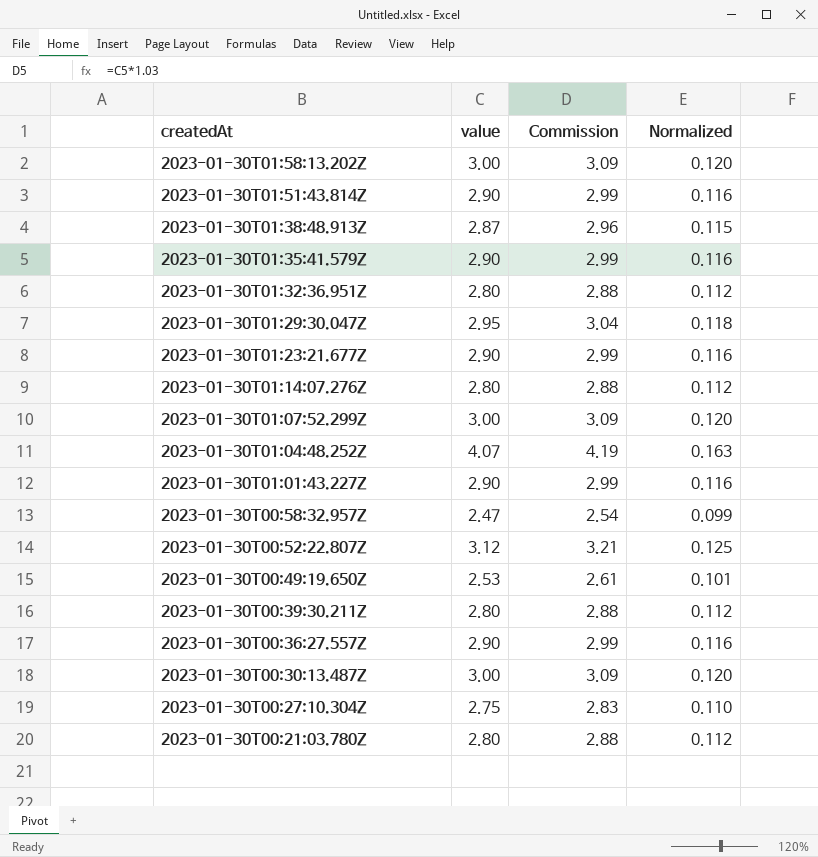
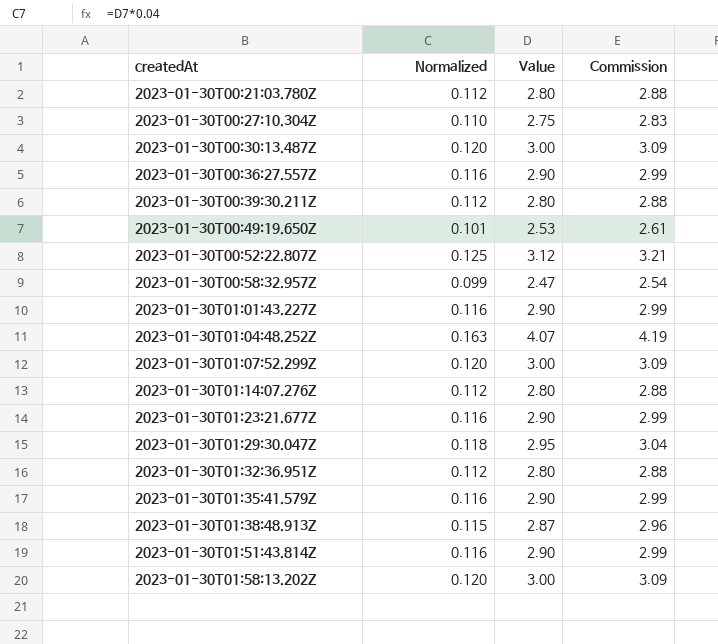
row order: createdAt descending -> createdAt ascending
column Normalized | position: 4 -> 2
column name: value -> Value

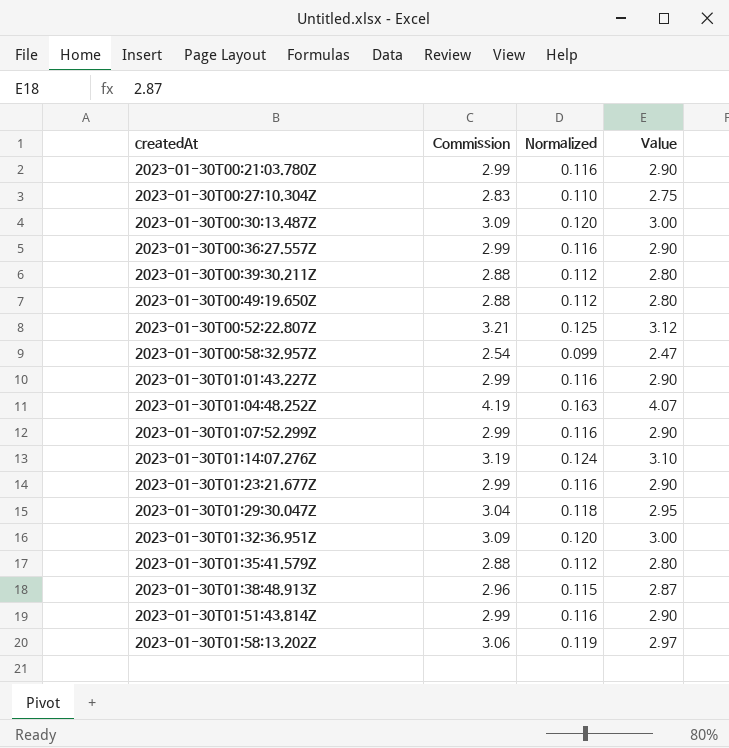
column Commission | position: 4 -> 2
2023-01-30T00:21:03.780Z | Commission: 2.88 -> 2.99
2023-01-30T00:21:03.780Z | Normalized: 0.112 -> 0.116
2023-01-30T00:21:03.780Z | Value: 2.80 -> 2.90
2023-01-30T00:49:19.650Z | Commission: 2.61 -> 2.88
2023-01-30T00:49:19.650Z | Normalized: 0.101 -> 0.112
2023-01-30T00:49:19.650Z | Value: 2.53 -> 2.80
2023-01-30T01:07:52.299Z | Commission: 3.09 -> 2.99
2023-01-30T01:07:52.299Z | Normalized: 0.120 -> 0.116
2023-01-30T01:07:52.299Z | Value: 3.00 -> 2.90
2023-01-30T01:14:07.276Z | Commission: 2.88 -> 3.19
2023-01-30T01:14:07.276Z | Normalized: 0.112 -> 0.124
2023-01-30T01:14:07.276Z | Value: 2.80 -> 3.10
2023-01-30T01:32:36.951Z | Commission: 2.88 -> 3.09
2023-01-30T01:32:36.951Z | Normalized: 0.112 -> 0.120
2023-01-30T01:32:36.951Z | Value: 2.80 -> 3.00
2023-01-30T01:35:41.579Z | Commission: 2.99 -> 2.88
2023-01-30T01:35:41.579Z | Normalized: 0.116 -> 0.112
2023-01-30T01:35:41.579Z | Value: 2.90 -> 2.80
2023-01-30T01:58:13.202Z | Commission: 3.09 -> 3.06
2023-01-30T01:58:13.202Z | Normalized: 0.120 -> 0.119
2023-01-30T01:58:13.202Z | Value: 3.00 -> 2.97

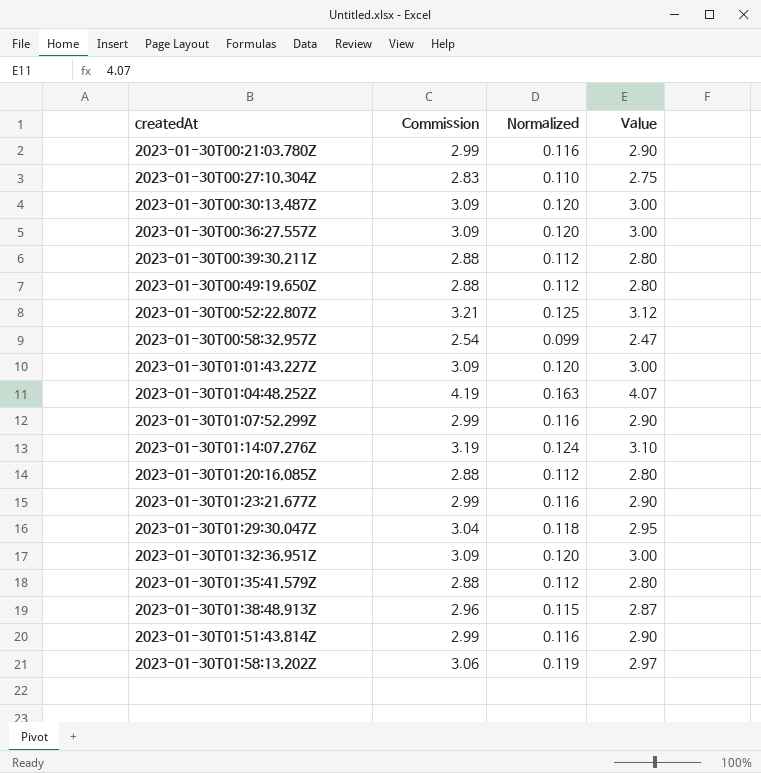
2023-01-30T00:36:27.557Z | Commission: 2.99 -> 3.09
2023-01-30T00:36:27.557Z | Normalized: 0.116 -> 0.120
2023-01-30T00:36:27.557Z | Value: 2.90 -> 3.00
2023-01-30T01:01:43.227Z | Commission: 2.99 -> 3.09
2023-01-30T01:01:43.227Z | Normalized: 0.116 -> 0.120
2023-01-30T01:01:43.227Z | Value: 2.90 -> 3.00
row 2023-01-30T01:20:16.085Z: none -> 2.88 | 0.112 | 2.80

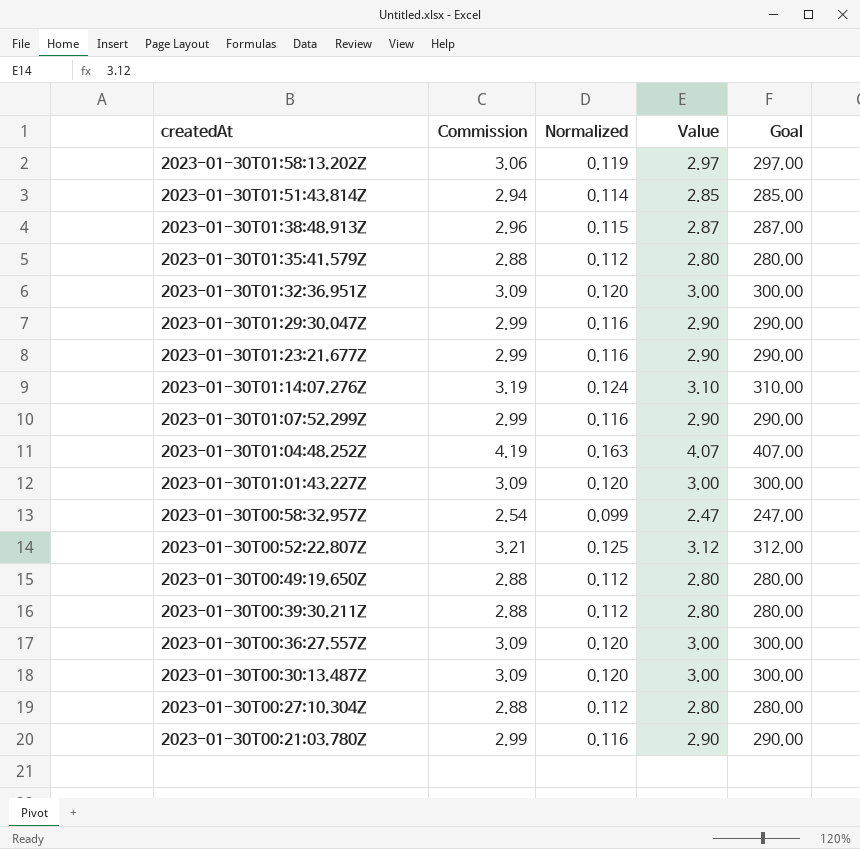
row order: createdAt ascending -> createdAt descending
column Goal | formula: none -> [Value] * 100
row 2023-01-30T01:20:16.085Z: 2.88 | 0.112 | 2.80 -> none
2023-01-30T01:51:43.814Z | Commission: 2.99 -> 2.94
2023-01-30T01:51:43.814Z | Normalized: 0.116 -> 0.114
2023-01-30T01:51:43.814Z | Value: 2.90 -> 2.85
2023-01-30T01:29:30.047Z | Commission: 3.04 -> 2.99
2023-01-30T01:29:30.047Z | Normalized: 0.118 -> 0.116
2023-01-30T01:29:30.047Z | Value: 2.95 -> 2.90
2023-01-30T00:27:10.304Z | Commission: 2.83 -> 2.88
2023-01-30T00:27:10.304Z | Normalized: 0.110 -> 0.112
2023-01-30T00:27:10.304Z | Value: 2.75 -> 2.80

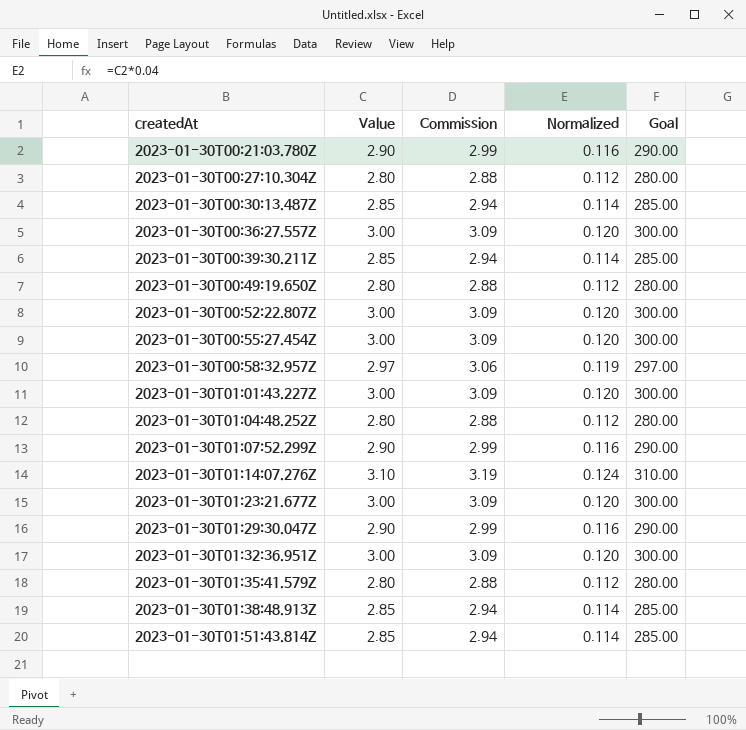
row order: createdAt descending -> createdAt ascending
column Value | position: 4 -> 2
row 2023-01-30T01:58:13.202Z: 3.06 | 0.119 | 2.97 | 297.00 -> none
2023-01-30T00:30:13.487Z | Value: 3.00 -> 2.85
2023-01-30T00:30:13.487Z | Commission: 3.09 -> 2.94
2023-01-30T00:30:13.487Z | Normalized: 0.120 -> 0.114
2023-01-30T00:30:13.487Z | Goal: 300.00 -> 285.00
2023-01-30T00:39:30.211Z | Value: 2.80 -> 2.85
2023-01-30T00:39:30.211Z | Commission: 2.88 -> 2.94
2023-01-30T00:39:30.211Z | Normalized: 0.112 -> 0.114
2023-01-30T00:39:30.211Z | Goal: 280.00 -> 285.00
2023-01-30T00:52:22.807Z | Value: 3.12 -> 3.00
2023-01-30T00:52:22.807Z | Commission: 3.21 -> 3.09
2023-01-30T00:52:22.807Z | Normalized: 0.125 -> 0.120
2023-01-30T00:52:22.807Z | Goal: 312.00 -> 300.00
row 2023-01-30T00:55:27.454Z: none -> 3.00 | 3.09 | 0.120 | 300.00
2023-01-30T00:58:32.957Z | Value: 2.47 -> 2.97
2023-01-30T00:58:32.957Z | Commission: 2.54 -> 3.06
2023-01-30T00:58:32.957Z | Normalized: 0.099 -> 0.119
2023-01-30T00:58:32.957Z | Goal: 247.00 -> 297.00
2023-01-30T01:04:48.252Z | Value: 4.07 -> 2.80
2023-01-30T01:04:48.252Z | Commission: 4.19 -> 2.88
2023-01-30T01:04:48.252Z | Normalized: 0.163 -> 0.112
2023-01-30T01:04:48.252Z | Goal: 407.00 -> 280.00
2023-01-30T01:23:21.677Z | Value: 2.90 -> 3.00
2023-01-30T01:23:21.677Z | Commission: 2.99 -> 3.09
2023-01-30T01:23:21.677Z | Normalized: 0.116 -> 0.120
2023-01-30T01:23:21.677Z | Goal: 290.00 -> 300.00
2023-01-30T01:38:48.913Z | Value: 2.87 -> 2.85
2023-01-30T01:38:48.913Z | Commission: 2.96 -> 2.94
2023-01-30T01:38:48.913Z | Normalized: 0.115 -> 0.114
2023-01-30T01:38:48.913Z | Goal: 287.00 -> 285.00

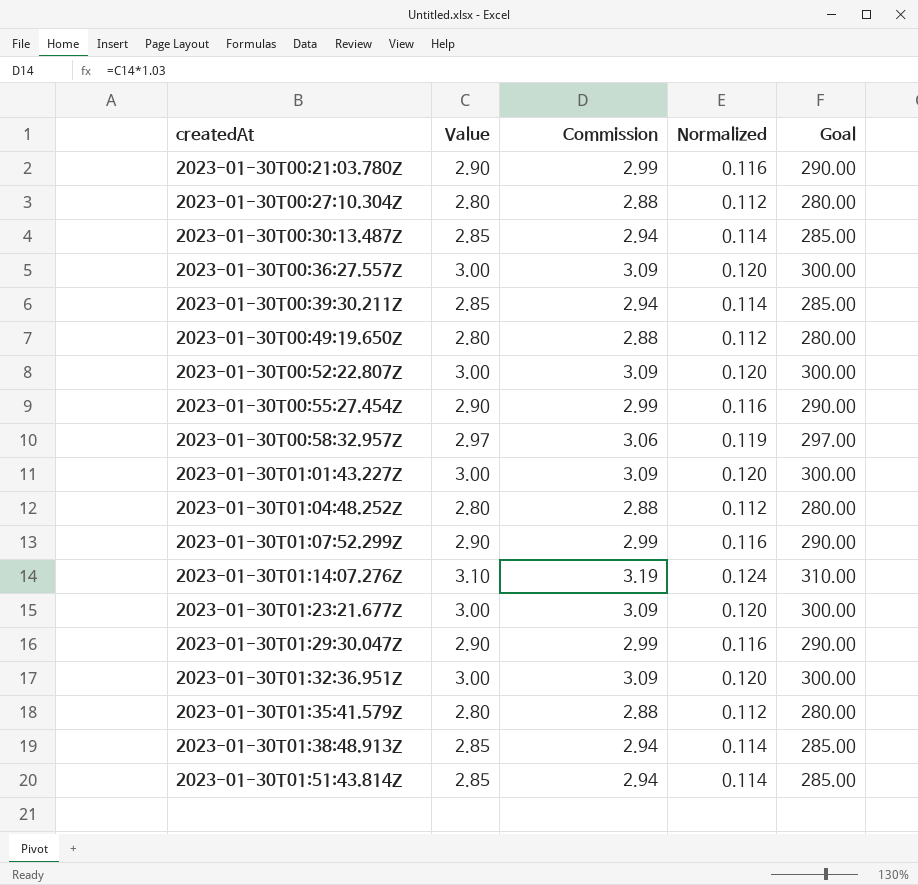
2023-01-30T00:55:27.454Z | Value: 3.00 -> 2.90
2023-01-30T00:55:27.454Z | Commission: 3.09 -> 2.99
2023-01-30T00:55:27.454Z | Normalized: 0.120 -> 0.116
2023-01-30T00:55:27.454Z | Goal: 300.00 -> 290.00

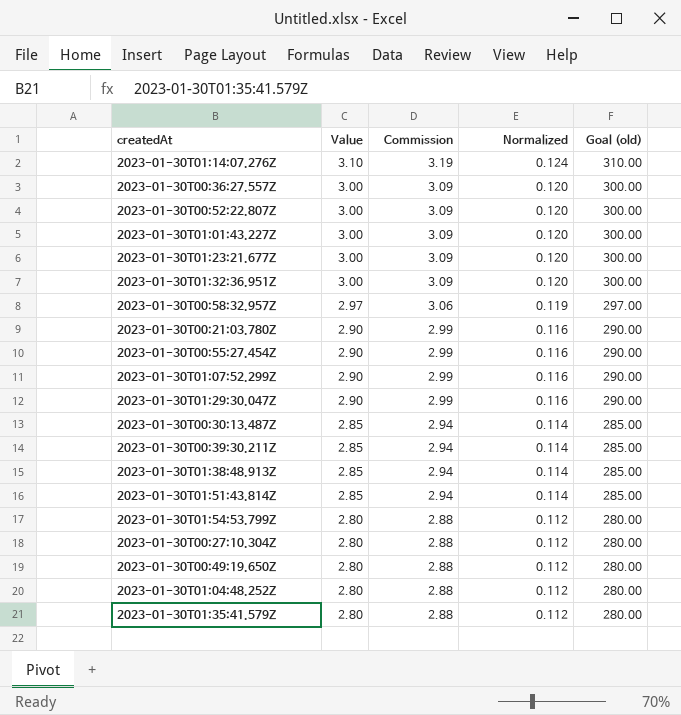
row order: createdAt ascending -> Value descending
column name: Goal -> Goal (old)
row 2023-01-30T01:54:53.799Z: none -> 2.80 | 2.88 | 0.112 | 280.00

